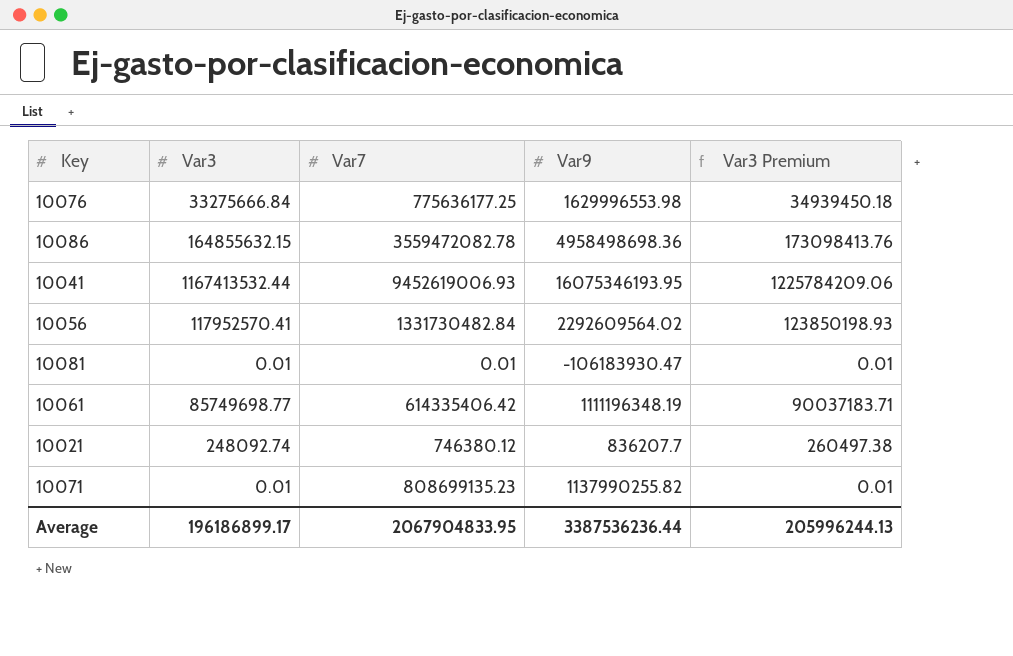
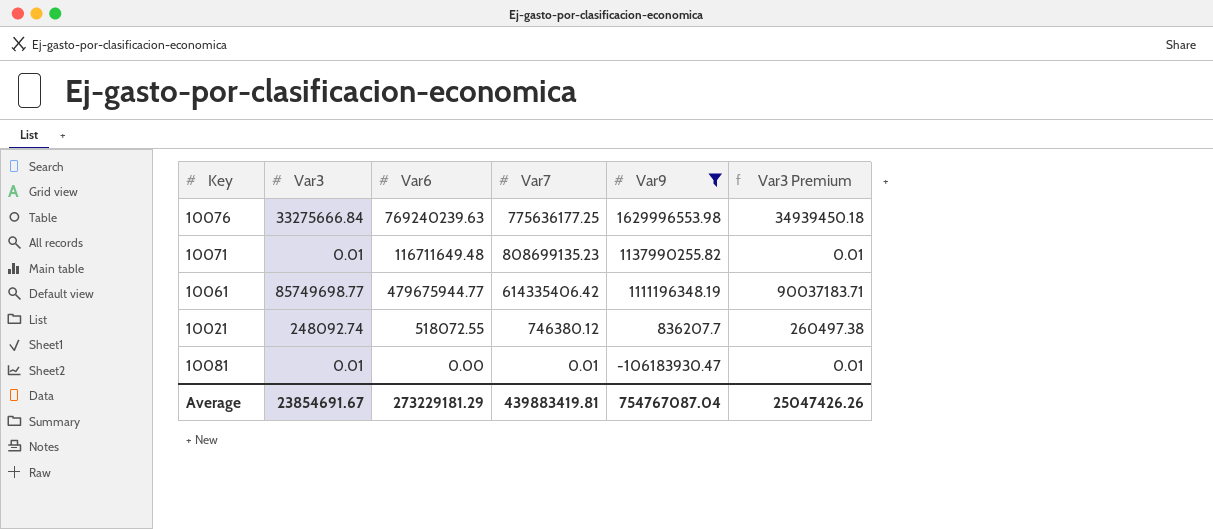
filter: none -> Var9 <= 1629996553.98
row order: none -> Var9 descending
column Var6 | position: none -> 3
Average | Var3: 196186899.17 -> 23854691.67
Average | Var7: 2067904833.95 -> 439883419.81
Average | Var9: 3387536236.44 -> 754767087.04
Average | Var3 Premium: 205996244.13 -> 25047426.26

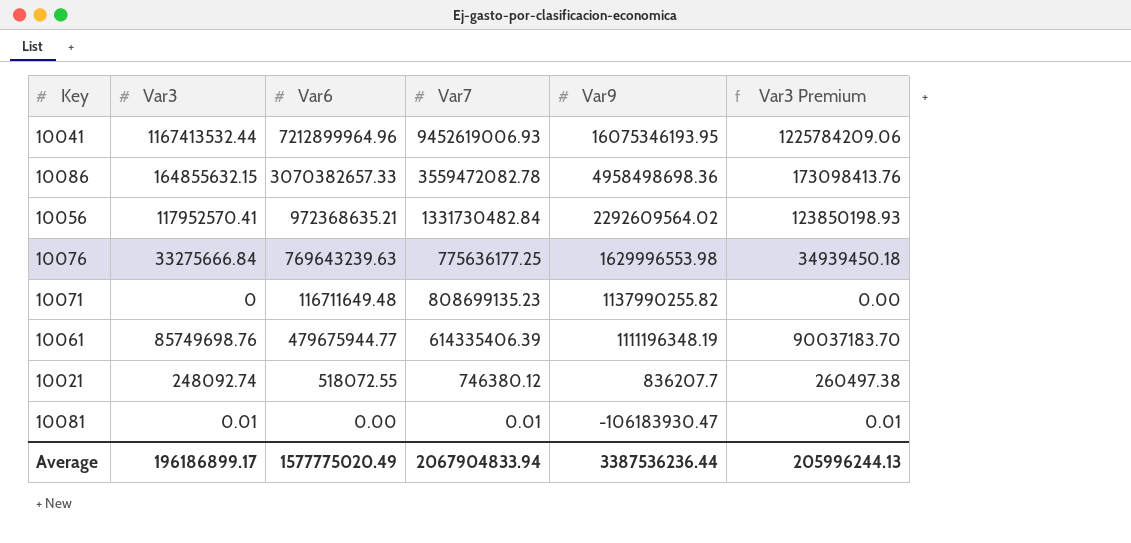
filter: Var9 <= 1629996553.98 -> none
10076 | Var6: 769240239.63 -> 769643239.63
10071 | Var3: 0.01 -> 0
10071 | Var3 Premium: 0.01 -> 0.00
10061 | Var3: 85749698.77 -> 85749698.76
10061 | Var7: 614335406.42 -> 614335406.39
10061 | Var3 Premium: 90037183.71 -> 90037183.70
Average | Var3: 23854691.67 -> 196186899.17
Average | Var6: 273229181.29 -> 1577775020.49
Average | Var7: 439883419.81 -> 2067904833.94
Average | Var9: 754767087.04 -> 3387536236.44
Average | Var3 Premium: 25047426.26 -> 205996244.13

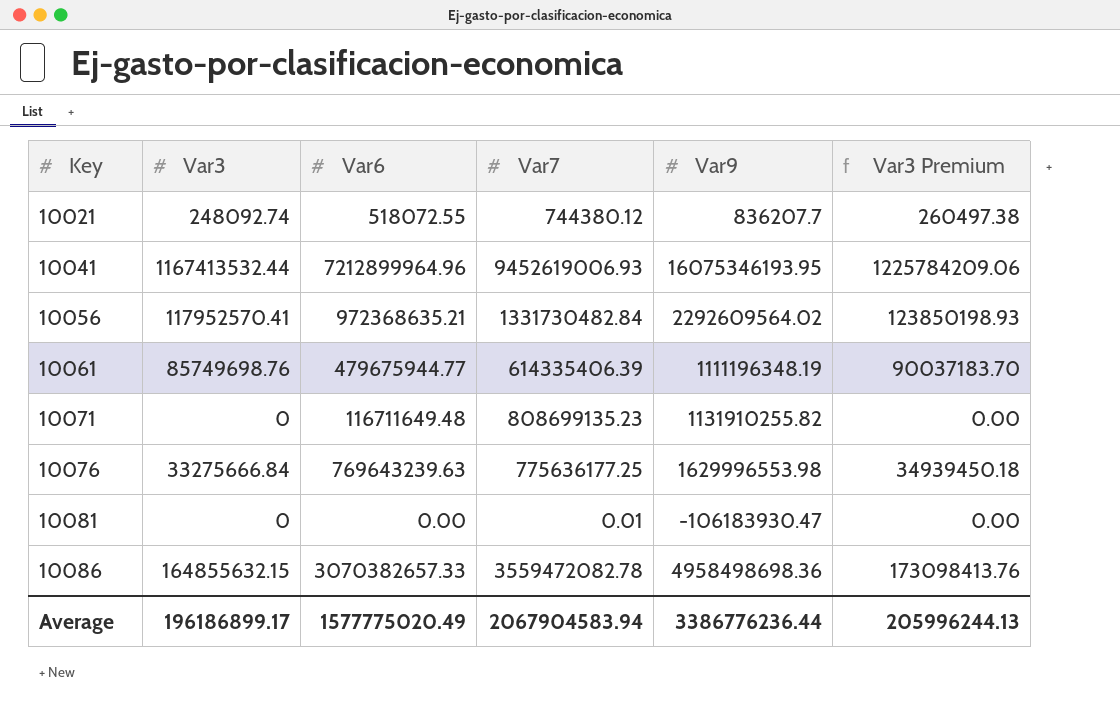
row order: Var9 descending -> Key ascending
10021 | Var7: 746380.12 -> 744380.12
10071 | Var9: 1137990255.82 -> 1131910255.82
10081 | Var3: 0.01 -> 0
10081 | Var3 Premium: 0.01 -> 0.00
Average | Var7: 2067904833.94 -> 2067904583.94
Average | Var9: 3387536236.44 -> 3386776236.44

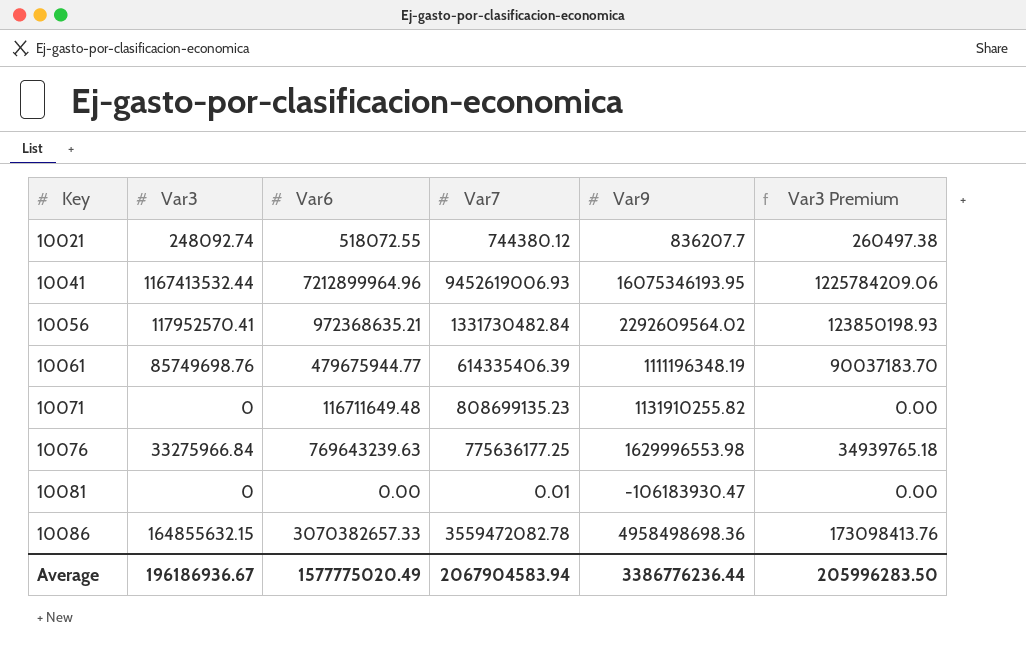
10076 | Var3: 33275666.84 -> 33275966.84
10076 | Var3 Premium: 34939450.18 -> 34939765.18
Average | Var3: 196186899.17 -> 196186936.67
Average | Var3 Premium: 205996244.13 -> 205996283.50

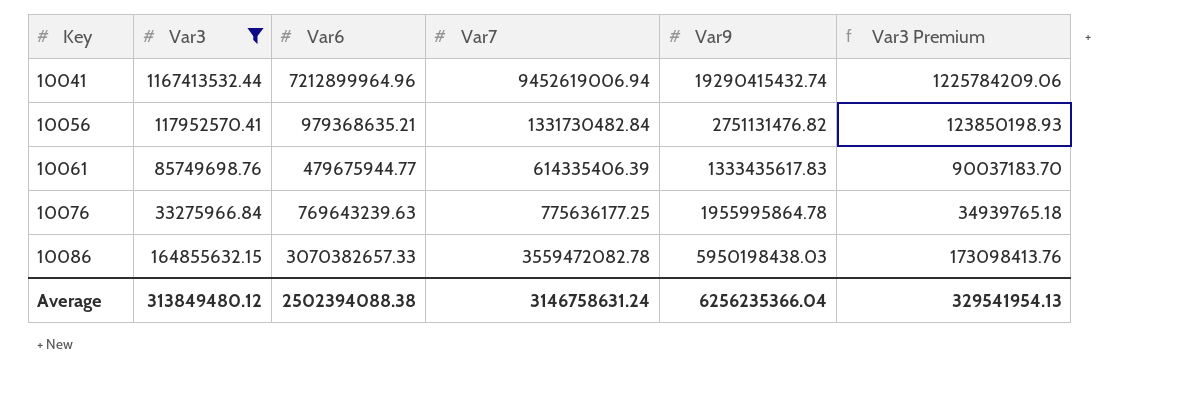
filter: none -> Var3 >= 33275966.84
10041 | Var7: 9452619006.93 -> 9452619006.94
10041 | Var9: 16075346193.95 -> 19290415432.74
10056 | Var6: 972368635.21 -> 979368635.21
10056 | Var9: 2292609564.02 -> 2751131476.82
10061 | Var9: 1111196348.19 -> 1333435617.83
10076 | Var9: 1629996553.98 -> 1955995864.78
10086 | Var9: 4958498698.36 -> 5950198438.03
Average | Var3: 196186936.67 -> 313849480.12
Average | Var6: 1577775020.49 -> 2502394088.38
Average | Var7: 2067904583.94 -> 3146758631.24
Average | Var9: 3386776236.44 -> 6256235366.04
Average | Var3 Premium: 205996283.50 -> 329541954.13

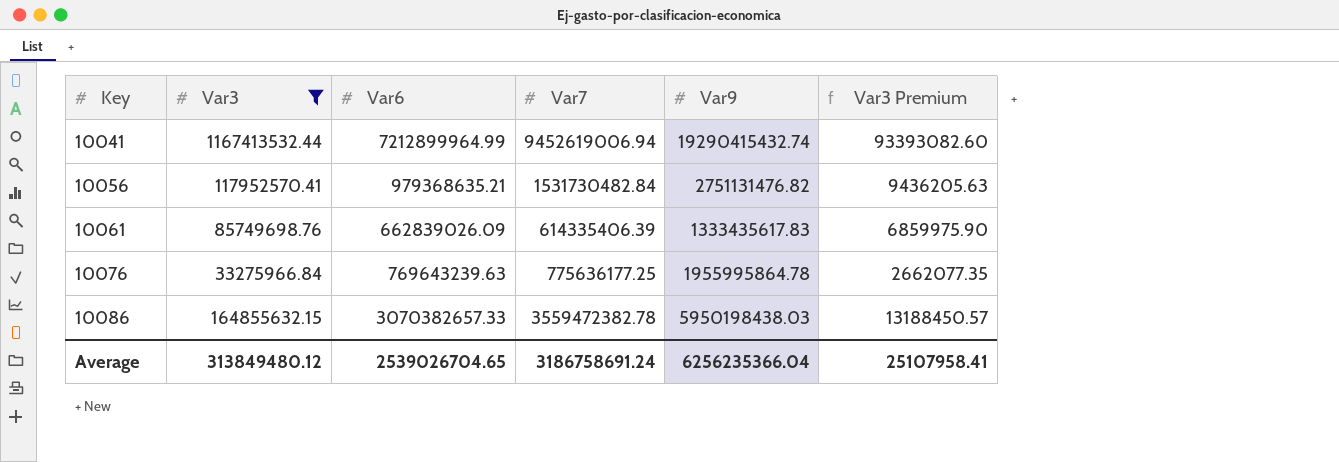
column Var3 Premium | formula: [Var3] * 1.05 -> [Var3] * 0.08
10041 | Var6: 7212899964.96 -> 7212899964.99
10056 | Var7: 1331730482.84 -> 1531730482.84
10061 | Var6: 479675944.77 -> 662839026.09
10086 | Var7: 3559472082.78 -> 3559472382.78
Average | Var6: 2502394088.38 -> 2539026704.65
Average | Var7: 3146758631.24 -> 3186758691.24
Average | Var3 Premium: 329541954.13 -> 25107958.41

